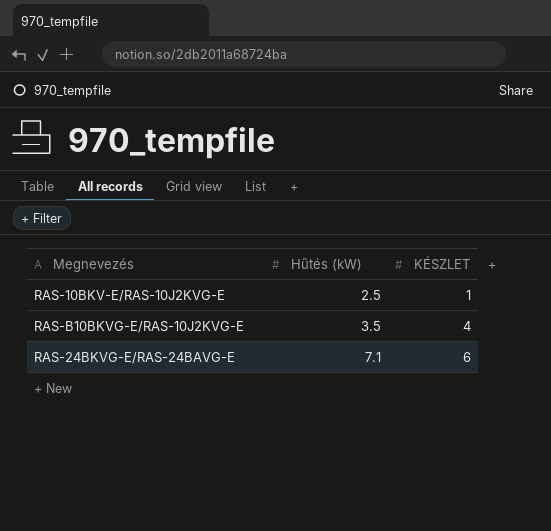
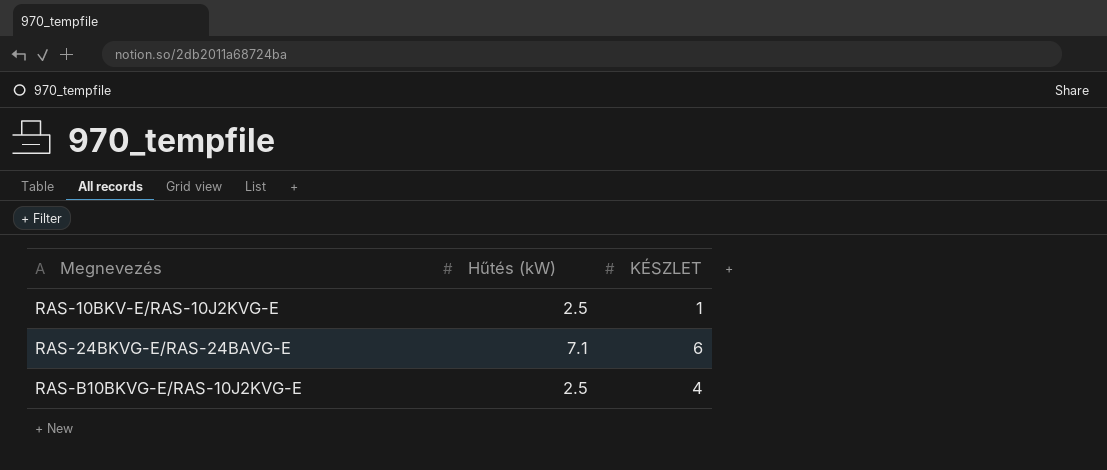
row order: Hűtés (kW) ascending -> Megnevezés ascending
RAS-B10BKVG-E/RAS-10J2KVG-E | Hűtés (kW): 3.5 -> 2.5

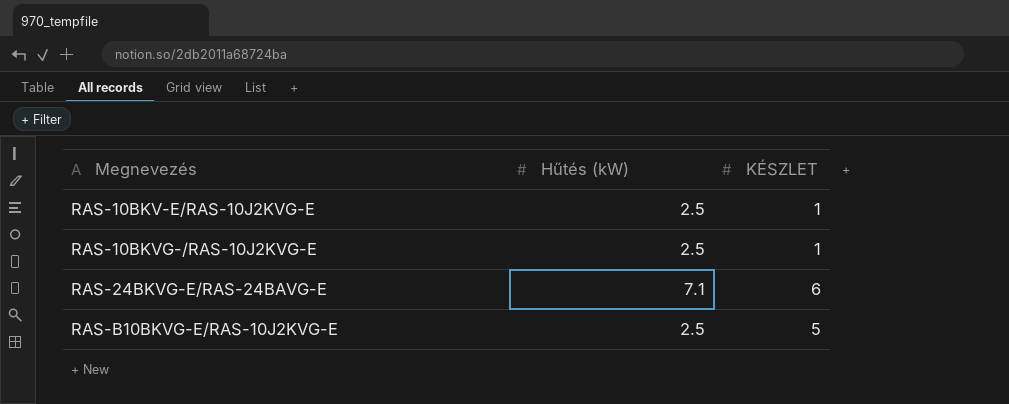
row RAS-10BKVG-/RAS-10J2KVG-E: none -> 2.5 | 1
RAS-B10BKVG-E/RAS-10J2KVG-E | KÉSZLET: 4 -> 5

